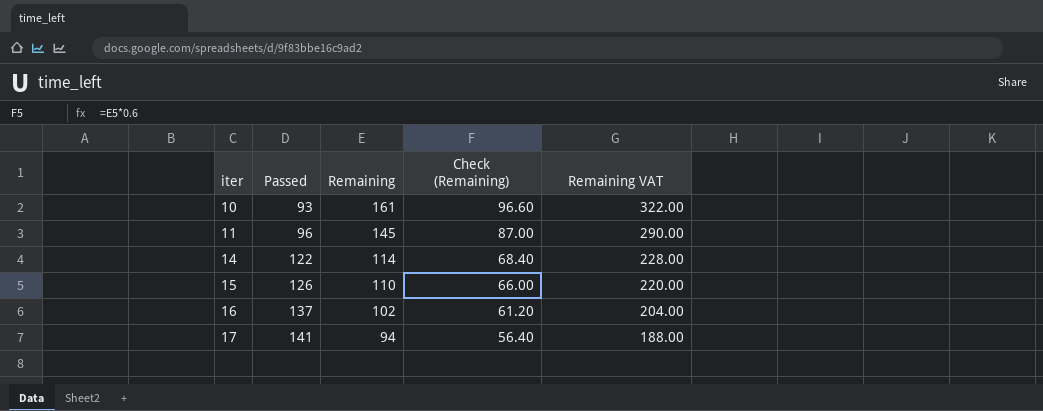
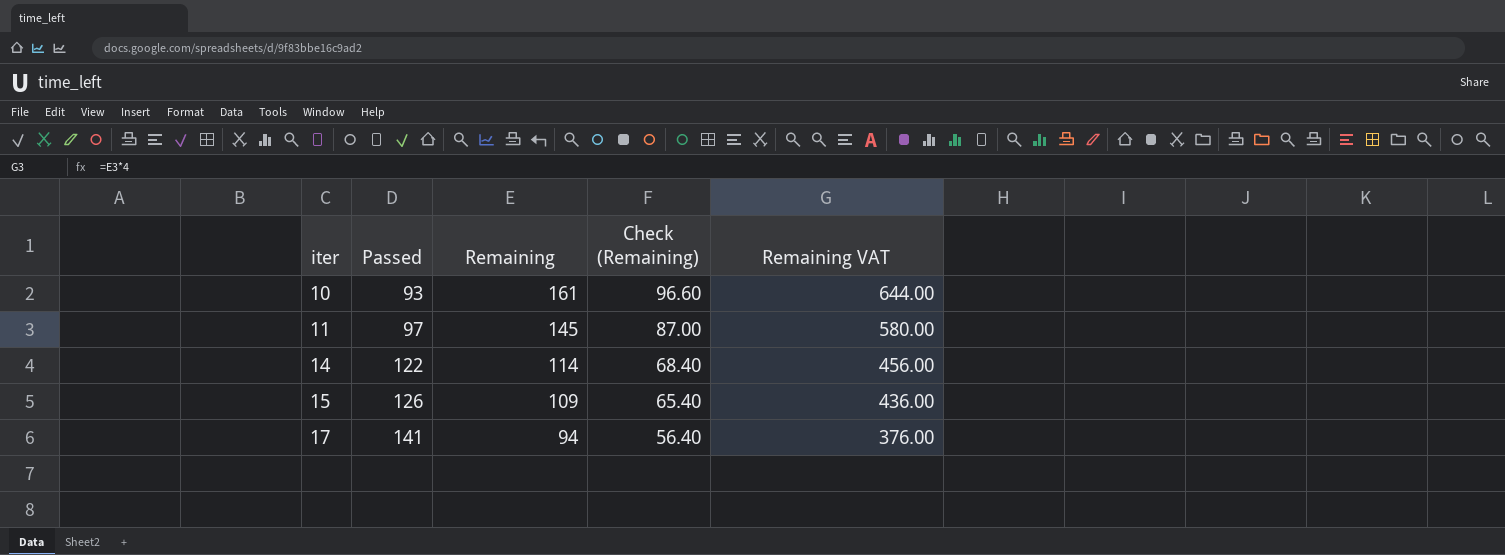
column Remaining VAT | formula: [Remaining] * 2 -> [Remaining] * 4
row 16: 137 | 102 | 61.20 | 204.00 -> none
11 | Passed: 96 -> 97
15 | Remaining: 110 -> 109
15 | Check (Remaining): 66.00 -> 65.40

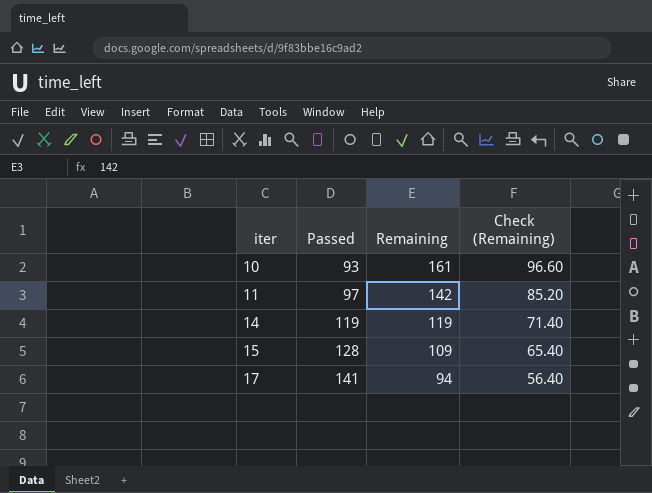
column Remaining VAT | formula: [Remaining] * 4 -> none
11 | Remaining: 145 -> 142
11 | Check (Remaining): 87.00 -> 85.20
14 | Passed: 122 -> 119
14 | Remaining: 114 -> 119
14 | Check (Remaining): 68.40 -> 71.40
15 | Passed: 126 -> 128

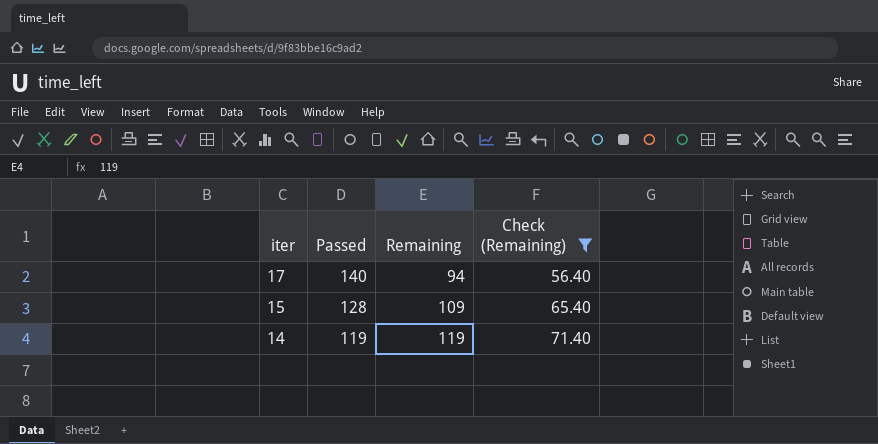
filter: none -> Check (Remaining) <= 71.40
row order: iter ascending -> iter descending
17 | Passed: 141 -> 140

